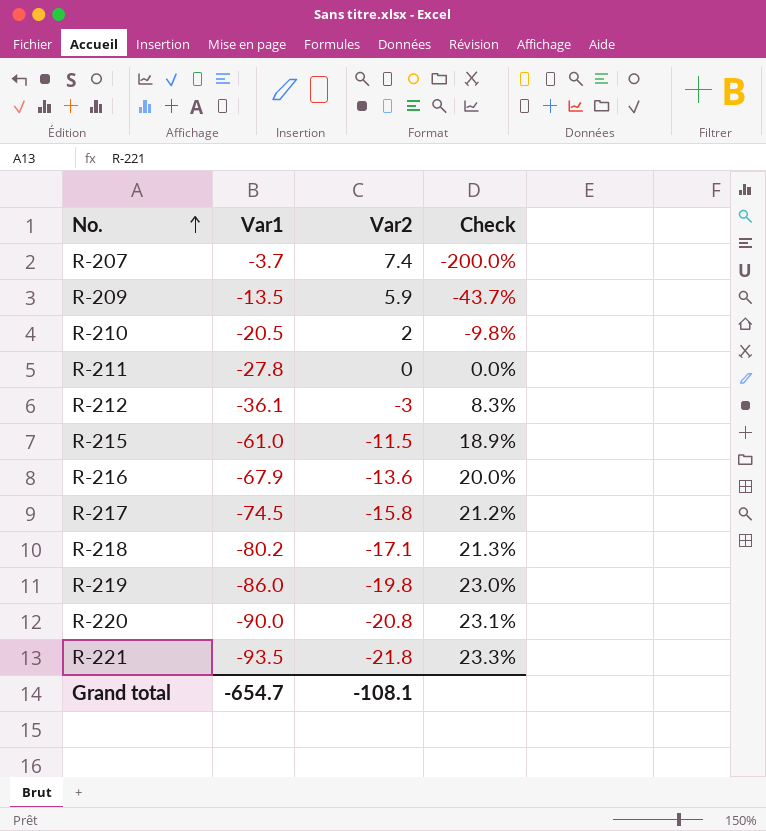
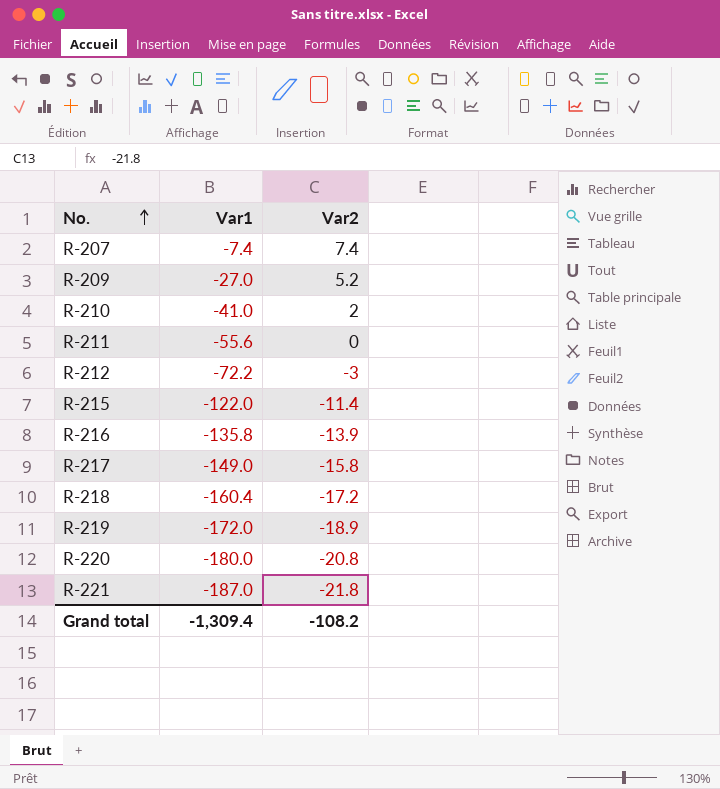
column Check | formula: [Var2] / [Var1] -> none
R-207 | Var1: -3.7 -> -7.4
R-209 | Var1: -13.5 -> -27.0
R-209 | Var2: 5.9 -> 5.2
R-210 | Var1: -20.5 -> -41.0
R-211 | Var1: -27.8 -> -55.6
R-212 | Var1: -36.1 -> -72.2
R-215 | Var1: -61.0 -> -122.0
R-215 | Var2: -11.5 -> -11.4
R-216 | Var1: -67.9 -> -135.8
R-216 | Var2: -13.6 -> -13.9
R-217 | Var1: -74.5 -> -149.0
R-218 | Var1: -80.2 -> -160.4
R-218 | Var2: -17.1 -> -17.2
R-219 | Var1: -86.0 -> -172.0
R-219 | Var2: -19.8 -> -18.9
R-220 | Var1: -90.0 -> -180.0
R-221 | Var1: -93.5 -> -187.0
Grand total | Var1: -654.7 -> -1,309.4
Grand total | Var2: -108.1 -> -108.2

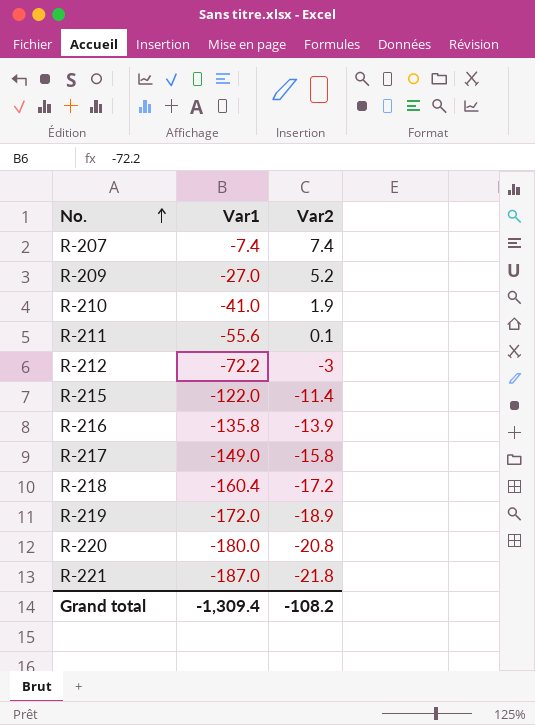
R-210 | Var2: 2 -> 1.9
R-211 | Var2: 0 -> 0.1

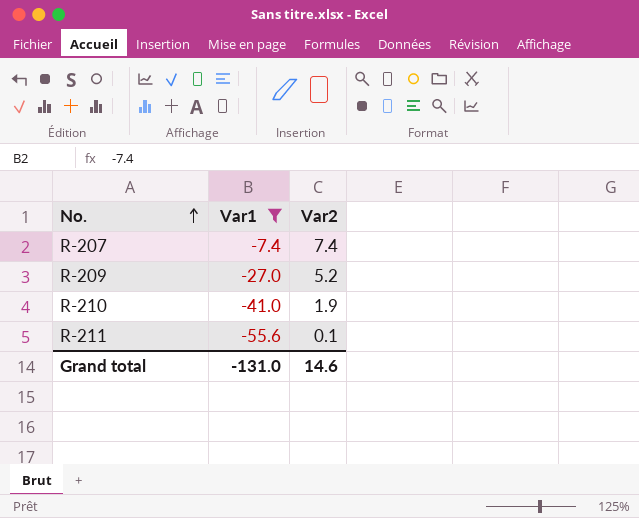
filter: none -> Var1 >= -55.6
Grand total | Var1: -1,309.4 -> -131.0
Grand total | Var2: -108.2 -> 14.6

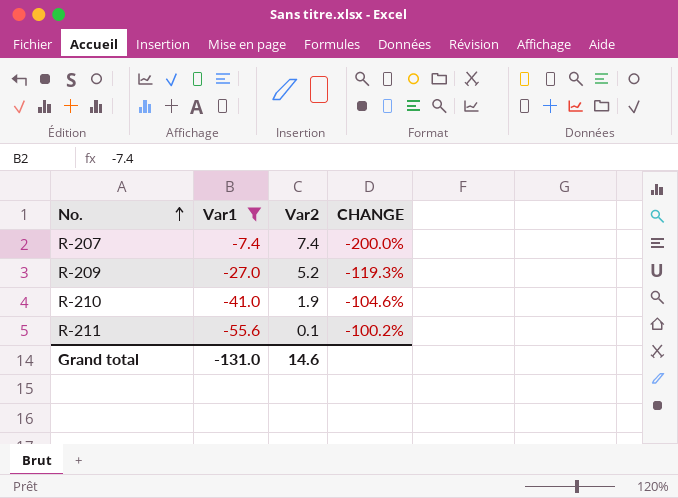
column CHANGE | formula: none -> ([Var2] - [Var1]) / [Var1]

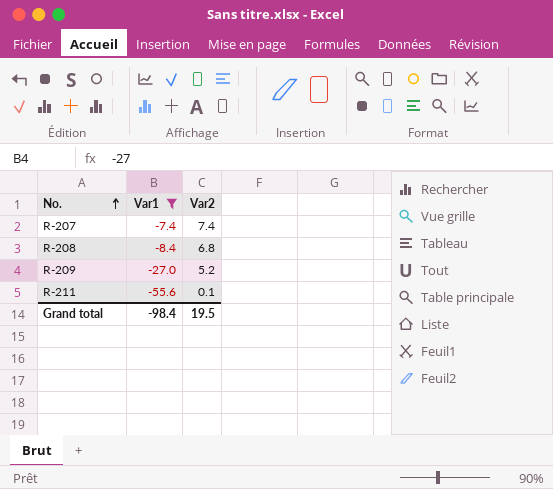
column CHANGE | formula: ([Var2] - [Var1]) / [Var1] -> none
row R-210: -41.0 | 1.9 | -104.6% -> none
row R-208: none -> -8.4 | 6.8
Grand total | Var1: -131.0 -> -98.4
Grand total | Var2: 14.6 -> 19.5

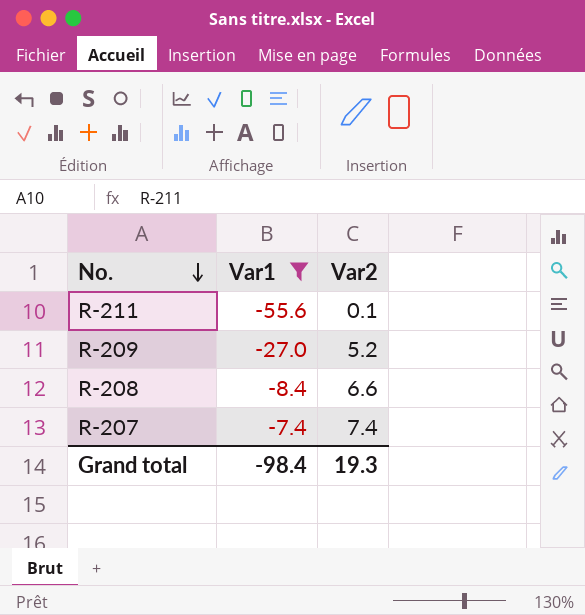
row order: No. ascending -> No. descending
R-208 | Var2: 6.8 -> 6.6
Grand total | Var2: 19.5 -> 19.3

